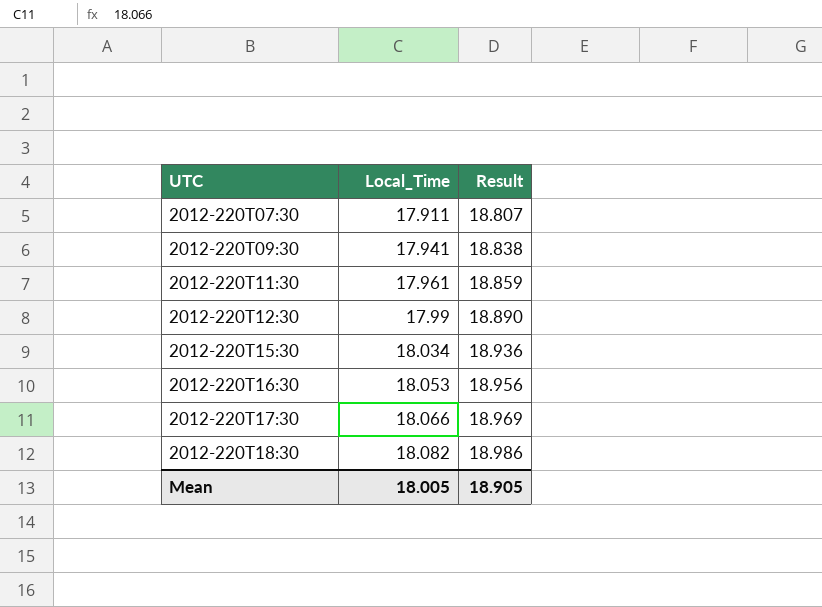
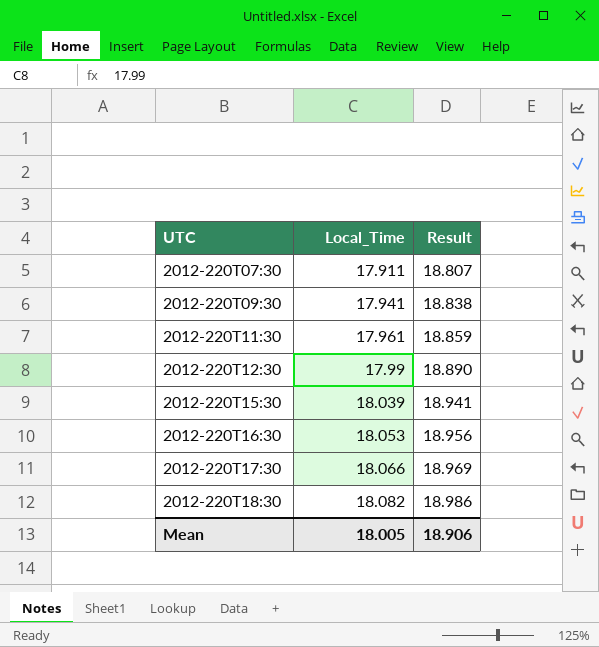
2012-220T15:30 | Local_Time: 18.034 -> 18.039
2012-220T15:30 | Result: 18.936 -> 18.941
Mean | Result: 18.905 -> 18.906

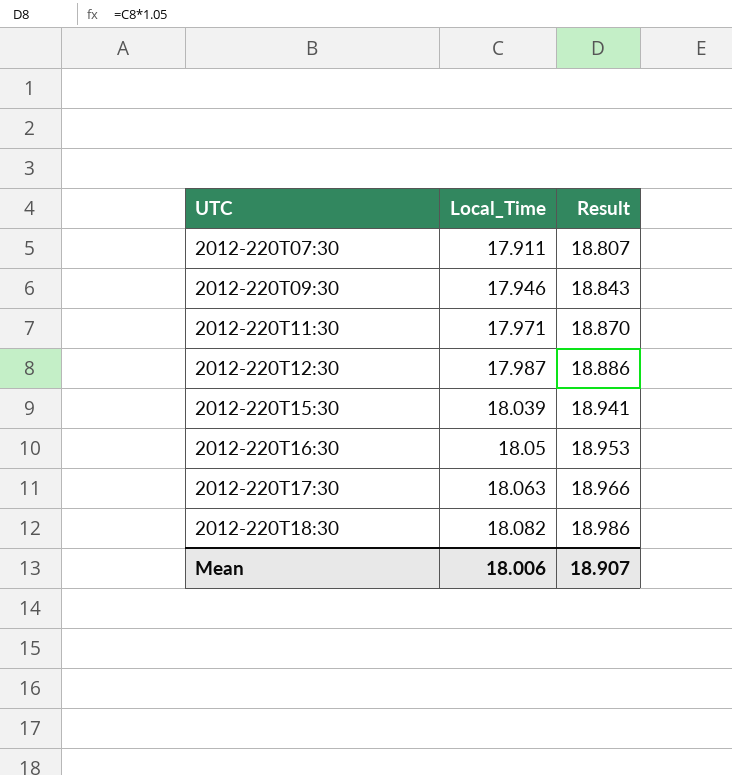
2012-220T09:30 | Local_Time: 17.941 -> 17.946
2012-220T09:30 | Result: 18.838 -> 18.843
2012-220T11:30 | Local_Time: 17.961 -> 17.971
2012-220T11:30 | Result: 18.859 -> 18.870
2012-220T12:30 | Local_Time: 17.99 -> 17.987
2012-220T12:30 | Result: 18.890 -> 18.886
2012-220T16:30 | Local_Time: 18.053 -> 18.05
2012-220T16:30 | Result: 18.956 -> 18.953
2012-220T17:30 | Local_Time: 18.066 -> 18.063
2012-220T17:30 | Result: 18.969 -> 18.966
Mean | Local_Time: 18.005 -> 18.006
Mean | Result: 18.906 -> 18.907

